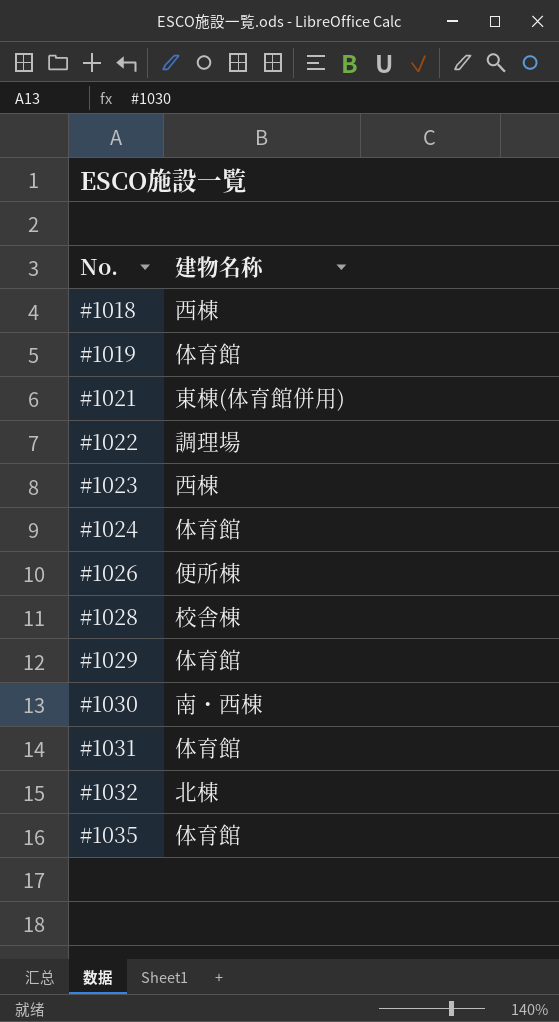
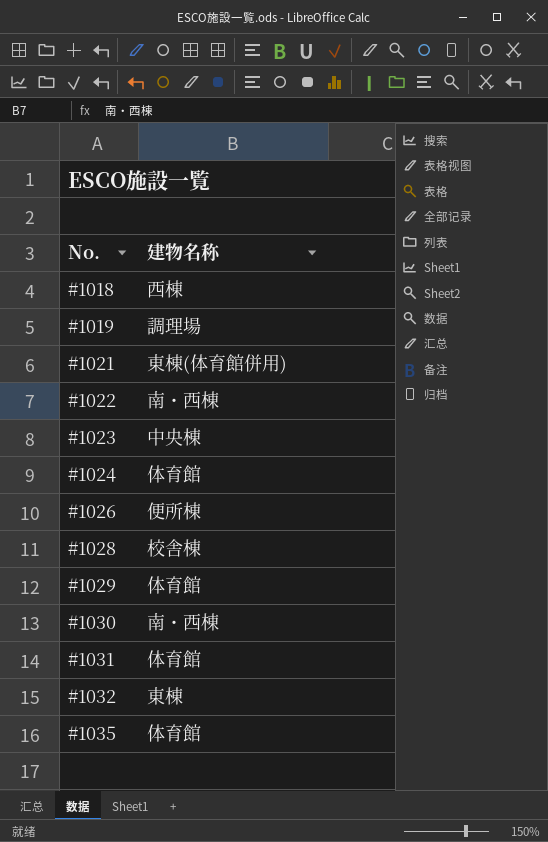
#1019 | 建物名称: 体育館 -> 調理場
#1022 | 建物名称: 調理場 -> 南・西棟
#1023 | 建物名称: 西棟 -> 中央棟
#1032 | 建物名称: 北棟 -> 東棟

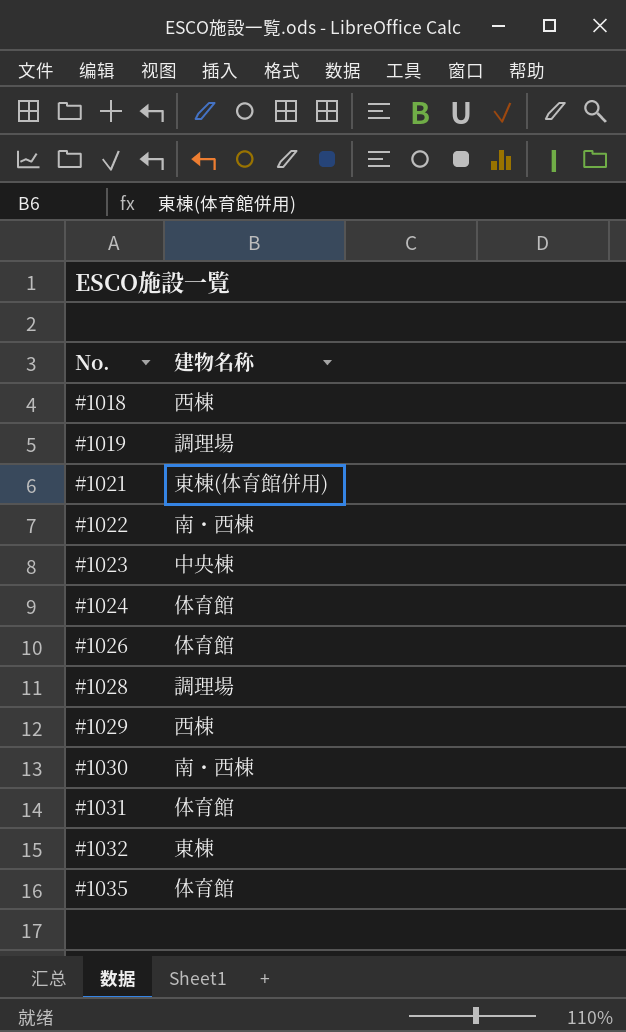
#1026 | 建物名称: 便所棟 -> 体育館
#1028 | 建物名称: 校舎棟 -> 調理場
#1029 | 建物名称: 体育館 -> 西棟

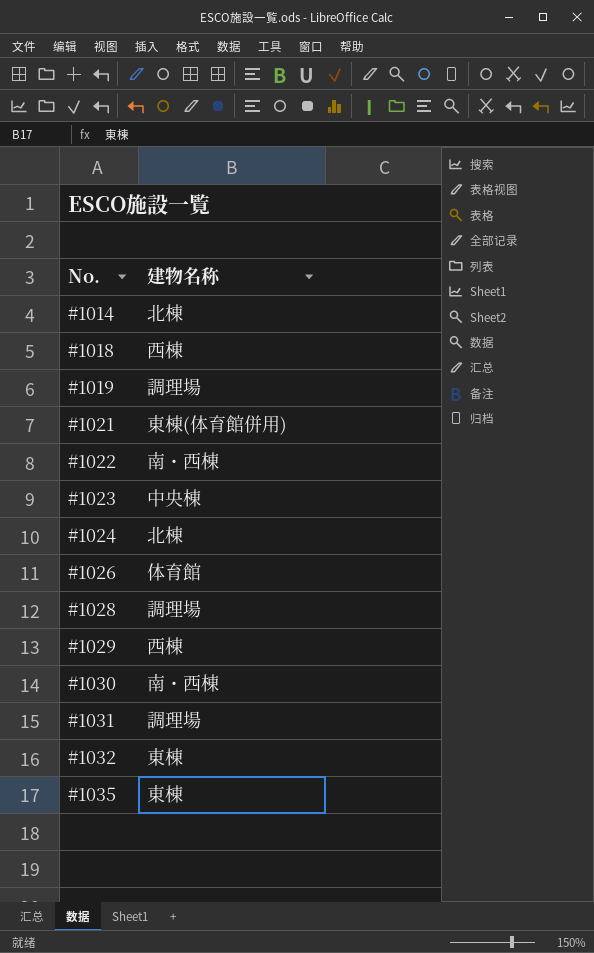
row #1014: none -> 北棟
#1024 | 建物名称: 体育館 -> 北棟
#1031 | 建物名称: 体育館 -> 調理場
#1035 | 建物名称: 体育館 -> 東棟

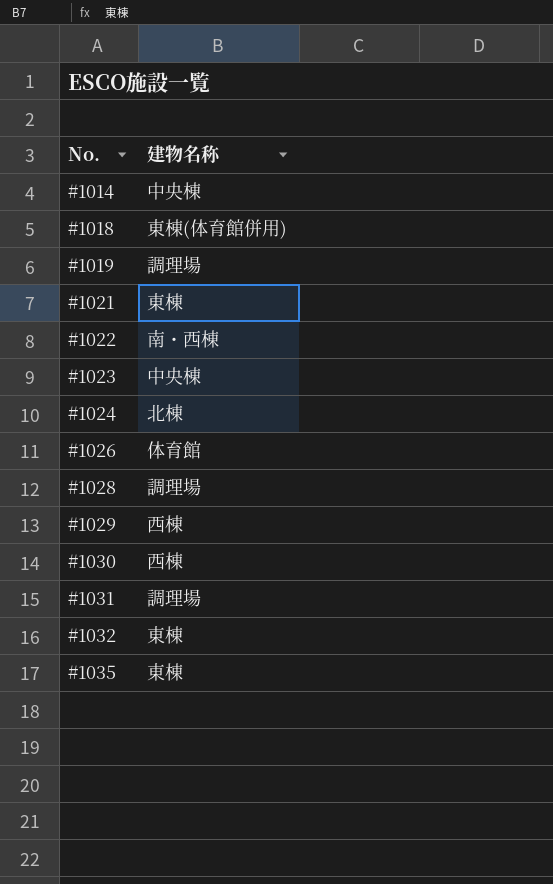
#1014 | 建物名称: 北棟 -> 中央棟
#1018 | 建物名称: 西棟 -> 東棟(体育館併用)
#1021 | 建物名称: 東棟(体育館併用) -> 東棟
#1030 | 建物名称: 南・西棟 -> 西棟

